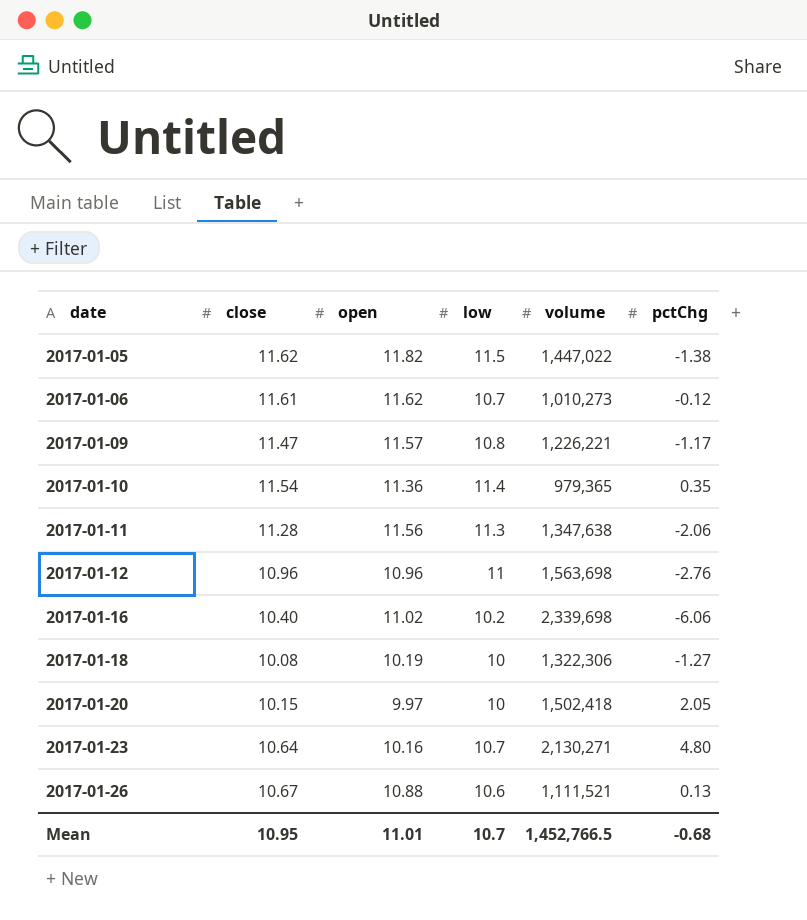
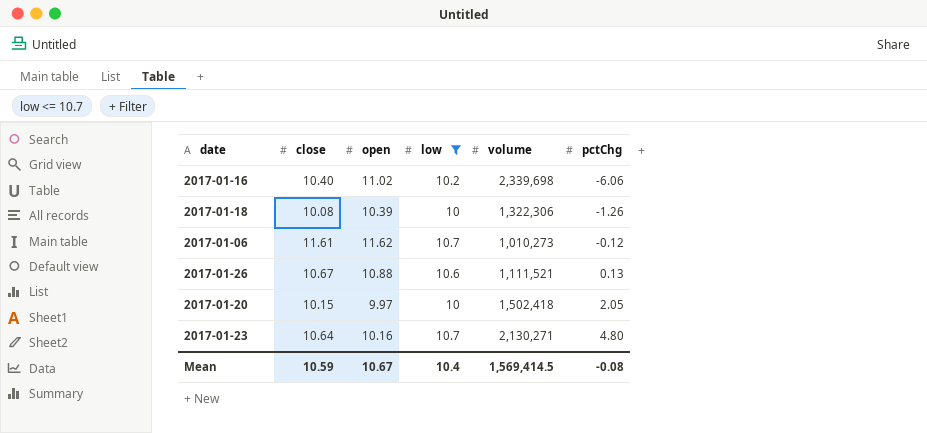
filter: none -> low <= 10.7
row order: date ascending -> pctChg ascending
2017-01-18 | open: 10.19 -> 10.39
2017-01-18 | pctChg: -1.27 -> -1.26
Mean | close: 10.95 -> 10.59
Mean | open: 11.01 -> 10.67
Mean | low: 10.7 -> 10.4
Mean | volume: 1,452,766.5 -> 1,569,414.5
Mean | pctChg: -0.68 -> -0.08

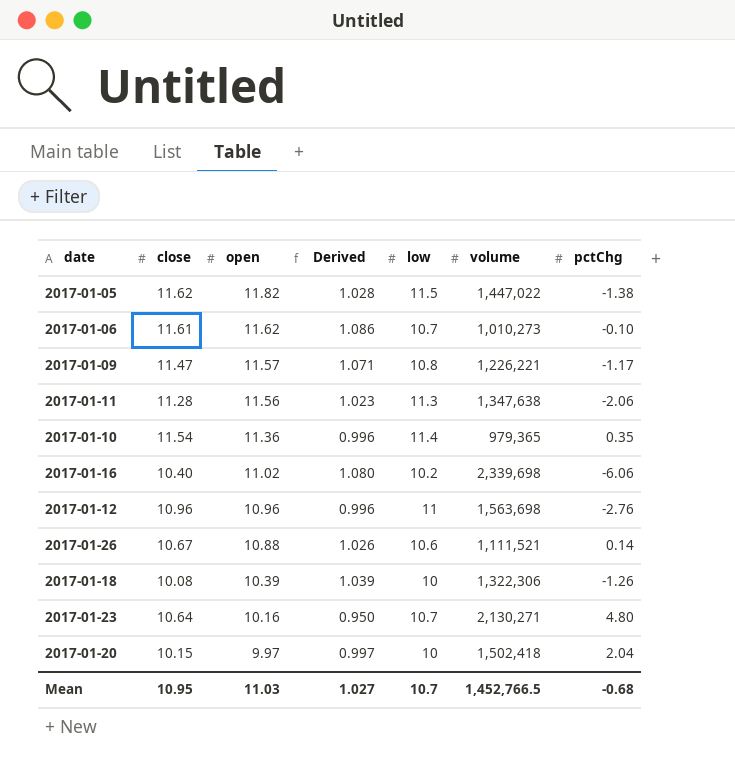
filter: low <= 10.7 -> none
row order: pctChg ascending -> open descending
column Derived | formula: none -> [open] / [low]
2017-01-06 | pctChg: -0.12 -> -0.10
2017-01-26 | pctChg: 0.13 -> 0.14
2017-01-20 | pctChg: 2.05 -> 2.04
Mean | close: 10.59 -> 10.95
Mean | open: 10.67 -> 11.03
Mean | low: 10.4 -> 10.7
Mean | volume: 1,569,414.5 -> 1,452,766.5
Mean | pctChg: -0.08 -> -0.68

